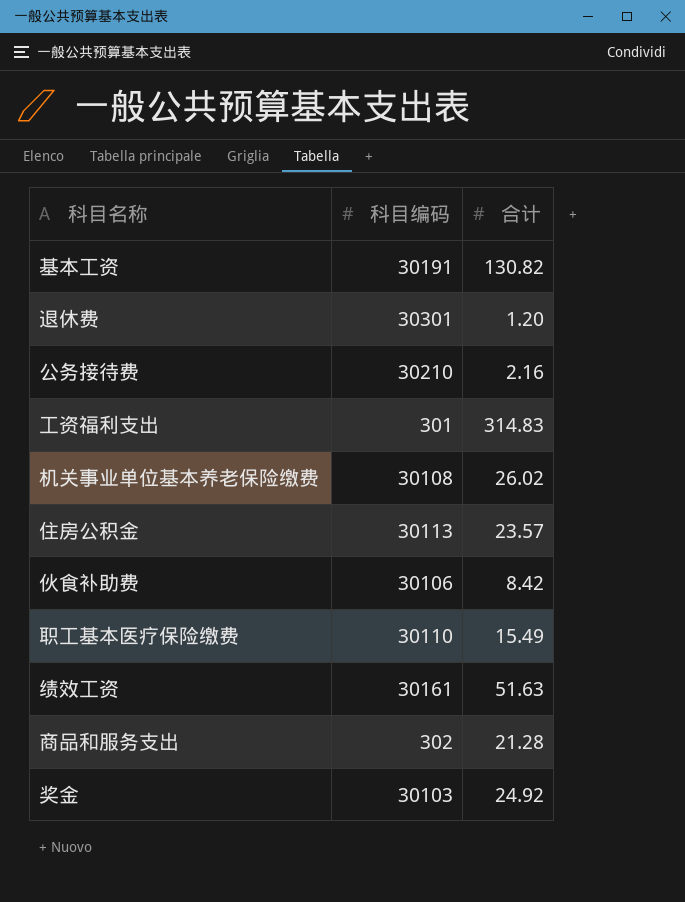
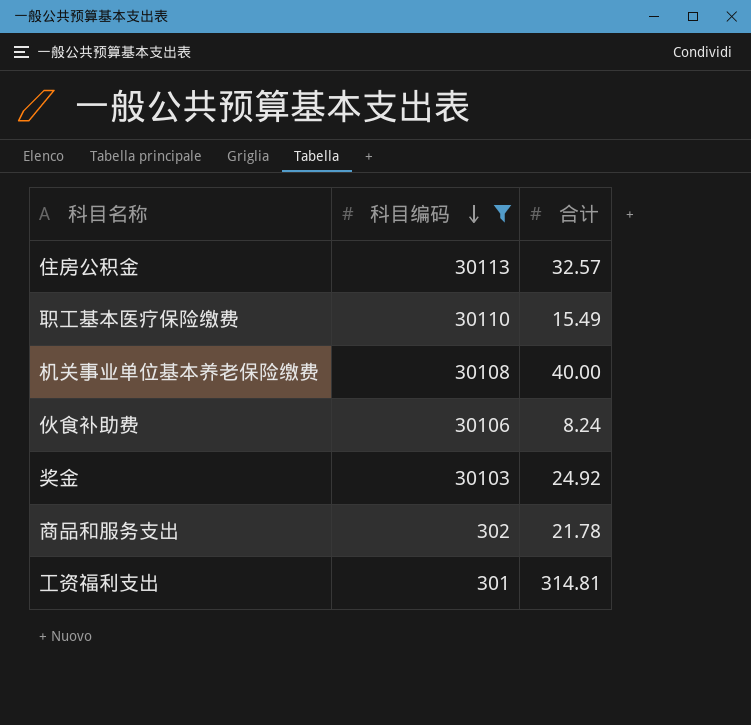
filter: none -> 科目编码 <= 30113
row order: none -> 科目编码 descending
住房公积金 | 合计: 23.57 -> 32.57
机关事业单位基本养老保险缴费 | 合计: 26.02 -> 40.00
伙食补助费 | 合计: 8.42 -> 8.24
商品和服务支出 | 合计: 21.28 -> 21.78
工资福利支出 | 合计: 314.83 -> 314.81

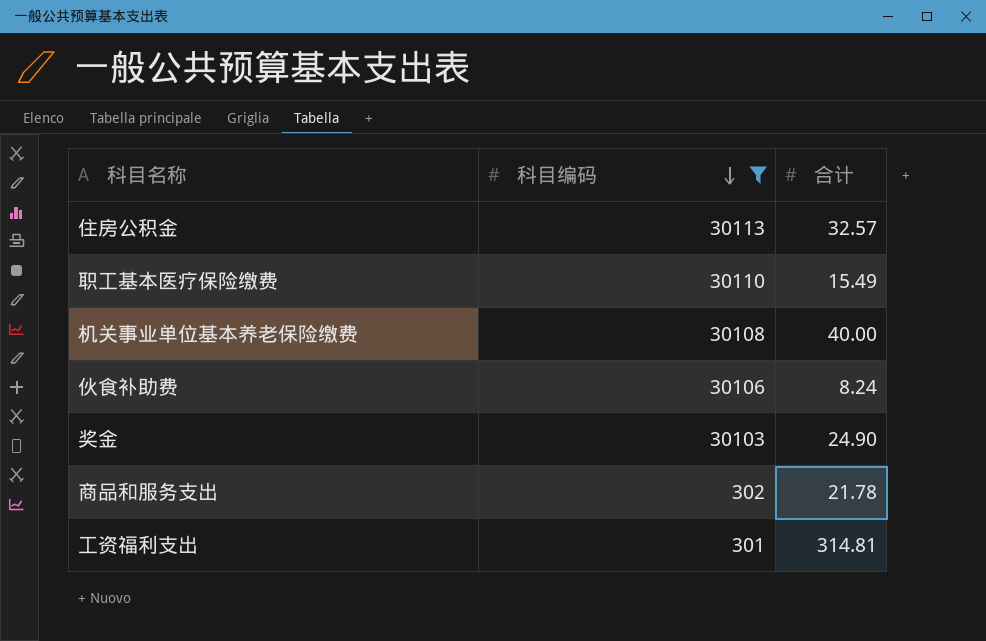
奖金 | 合计: 24.92 -> 24.90

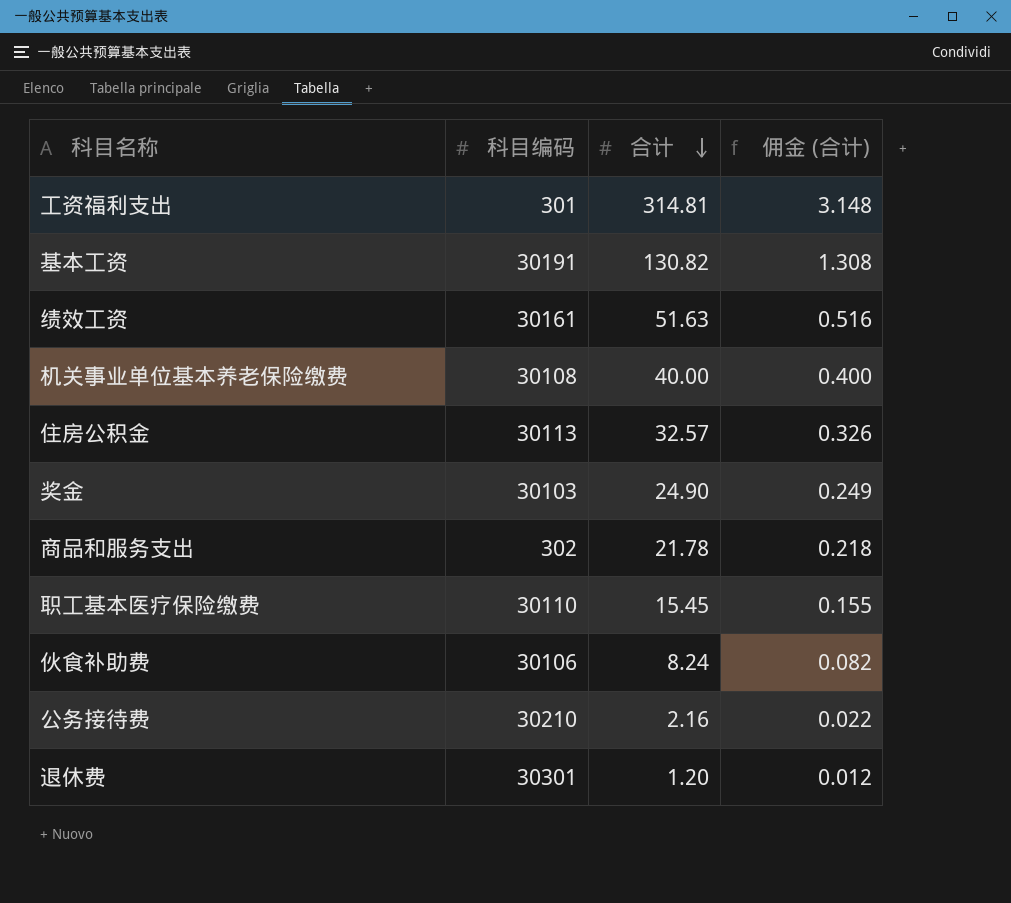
filter: 科目编码 <= 30113 -> none
row order: 科目编码 descending -> 合计 descending
column 佣金 (合计) | formula: none -> [合计] * 0.01
职工基本医疗保险缴费 | 合计: 15.49 -> 15.45

